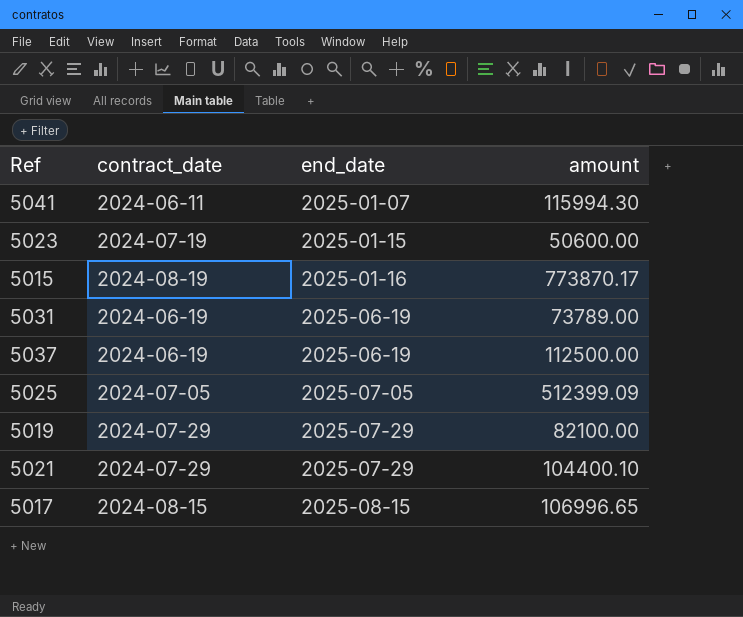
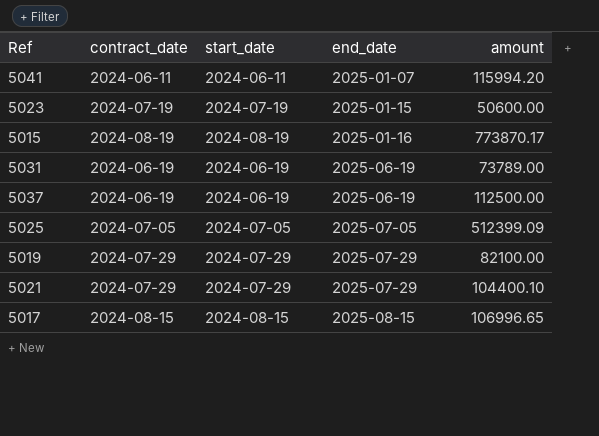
column start_date | position: none -> 3
5041 | amount: 115994.30 -> 115994.20

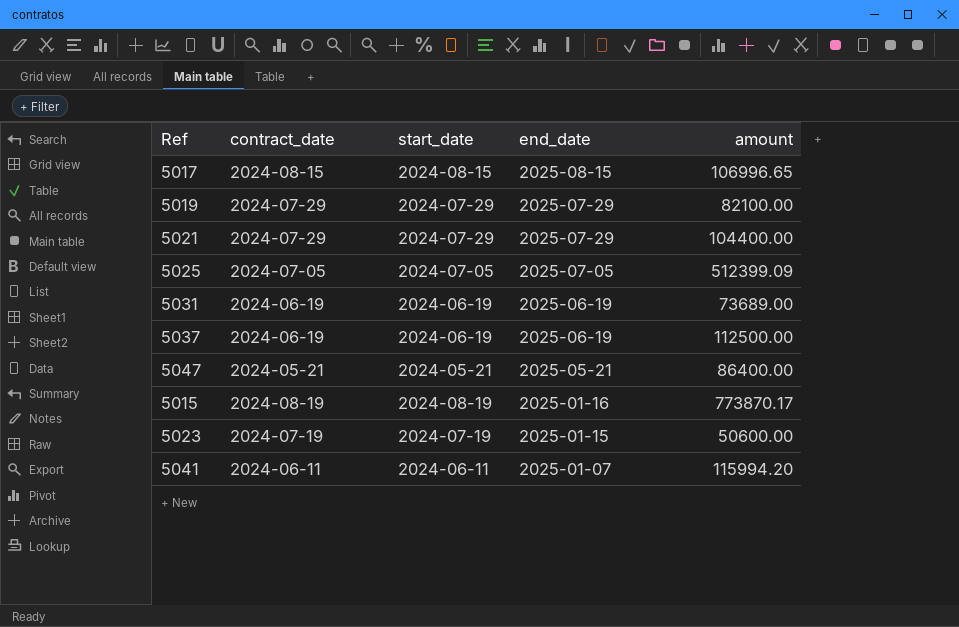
row order: end_date ascending -> end_date descending
5021 | amount: 104400.10 -> 104400.00
5031 | amount: 73789.00 -> 73689.00
row 5047: none -> 2024-05-21 | 2024-05-21 | 2025-05-21 | 86400.00

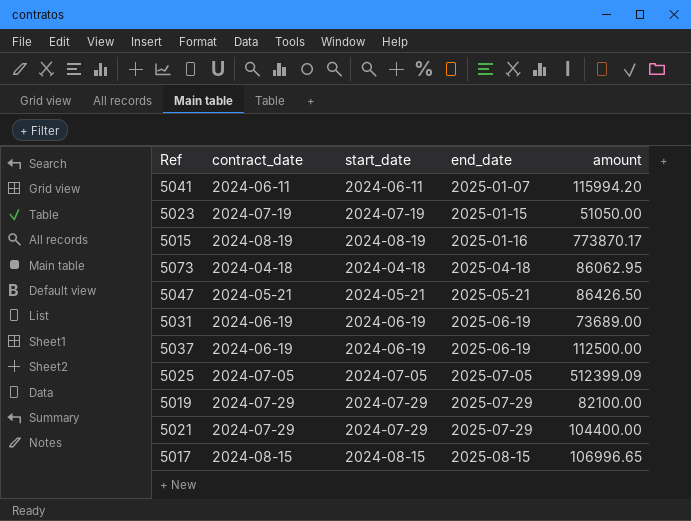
row order: end_date descending -> end_date ascending
5023 | amount: 50600.00 -> 51050.00
row 5073: none -> 2024-04-18 | 2024-04-18 | 2025-04-18 | 86062.95
5047 | amount: 86400.00 -> 86426.50

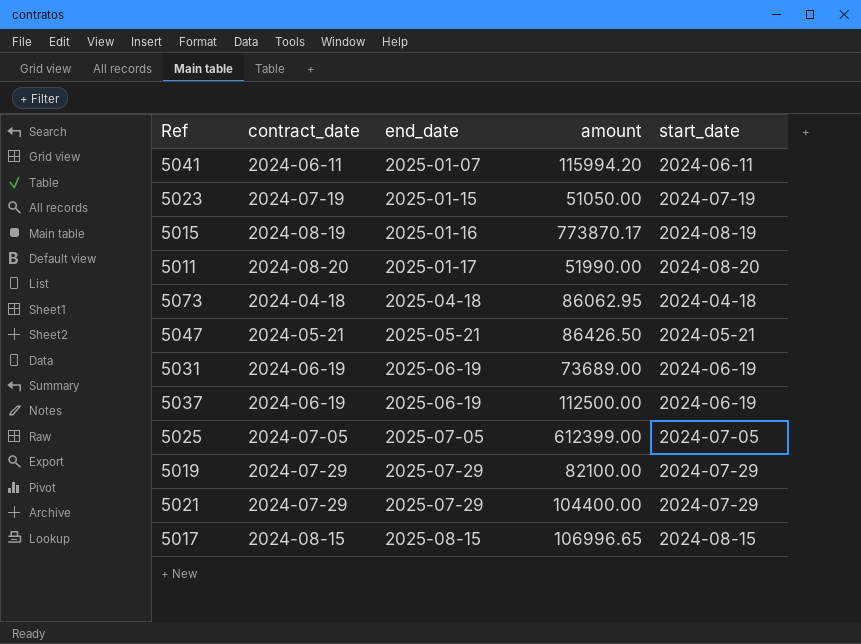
column start_date | position: 3 -> 5
row 5011: none -> 2024-08-20 | 2025-01-17 | 51990.00 | 2024-08-20
5025 | amount: 512399.09 -> 612399.00

